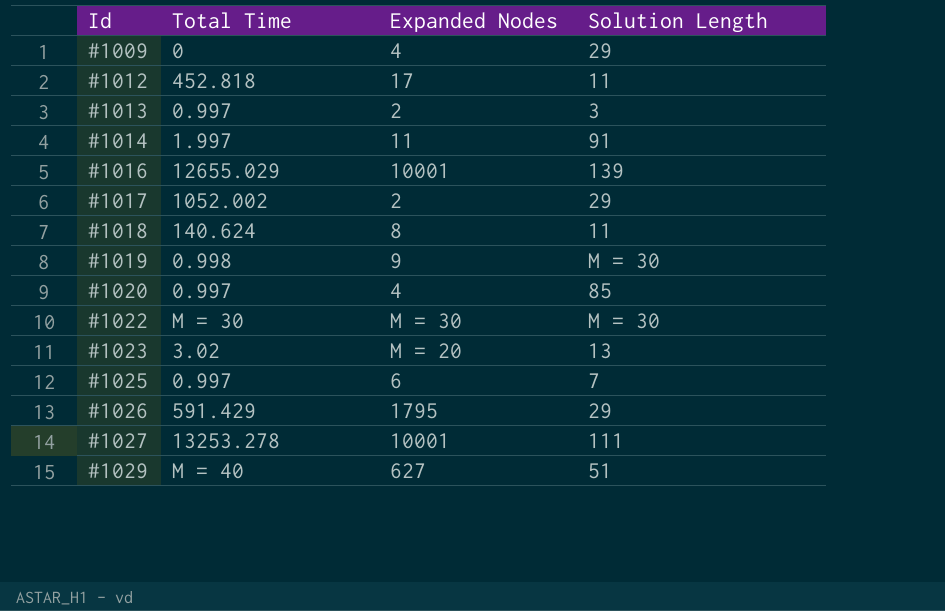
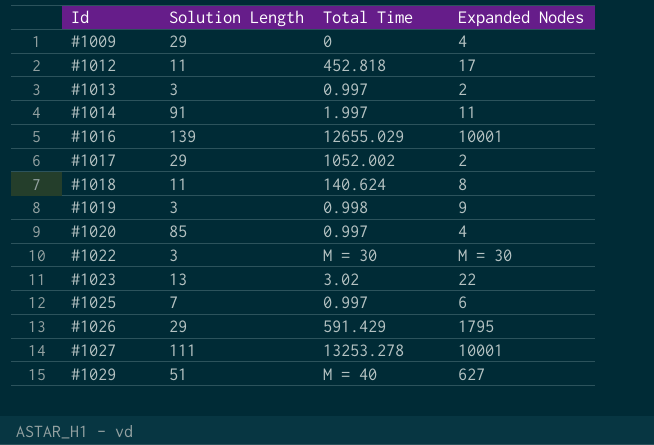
column Solution Length | position: 4 -> 2
#1019 | Solution Length: M = 30 -> 3
#1022 | Solution Length: M = 30 -> 3
#1023 | Expanded Nodes: M = 20 -> 22

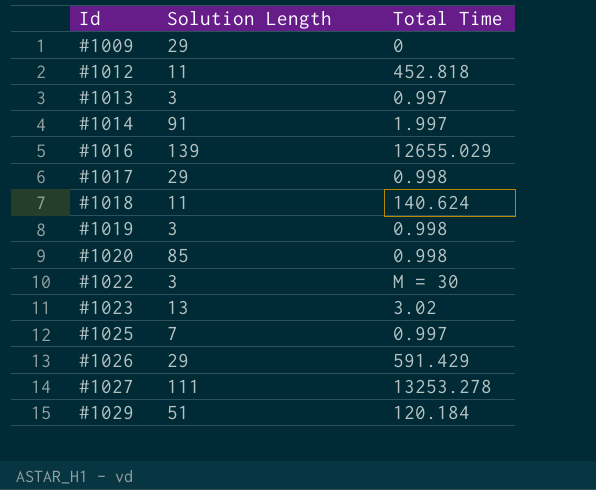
column Expanded Nodes | position: 4 -> none
#1017 | Total Time: 1052.002 -> 0.998
#1020 | Total Time: 0.997 -> 0.998
#1029 | Total Time: M = 40 -> 120.184

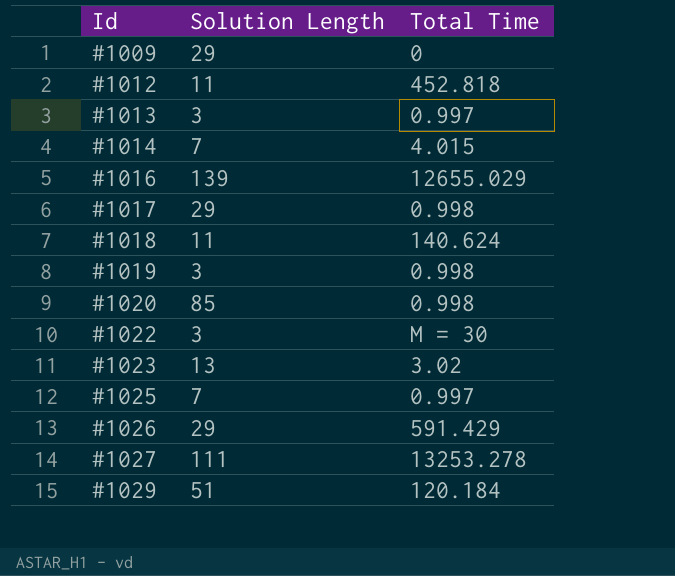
#1014 | Solution Length: 91 -> 7
#1014 | Total Time: 1.997 -> 4.015

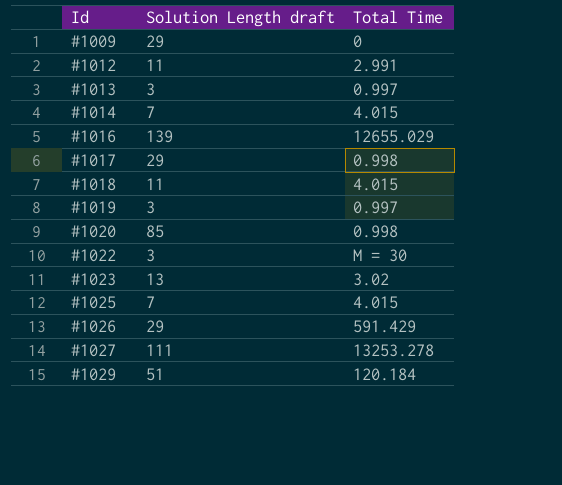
column name: Solution Length -> Solution Length draft
#1012 | Total Time: 452.818 -> 2.991
#1018 | Total Time: 140.624 -> 4.015
#1019 | Total Time: 0.998 -> 0.997
#1025 | Total Time: 0.997 -> 4.015

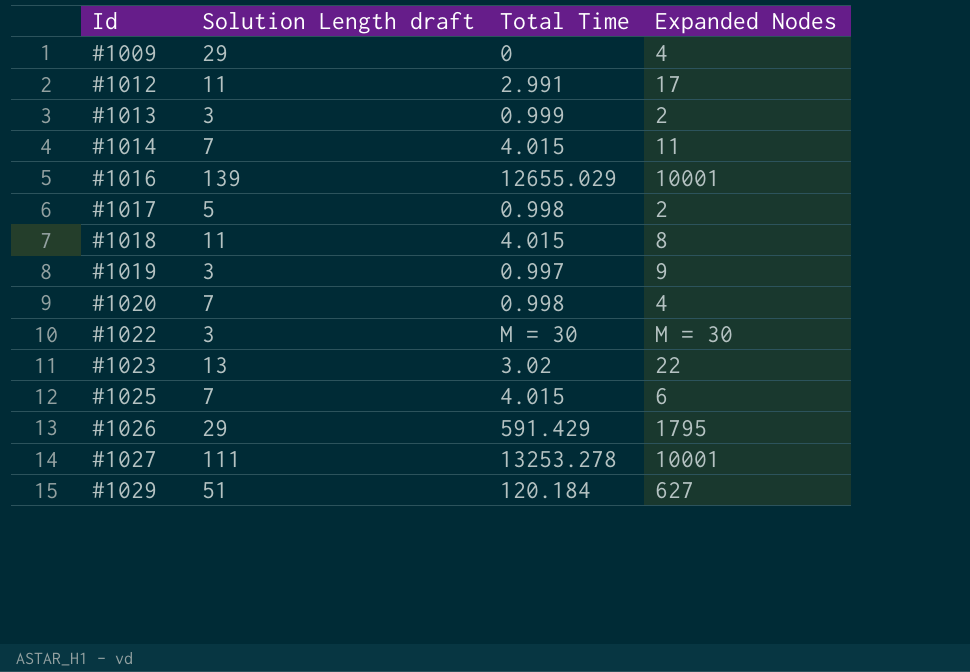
column Expanded Nodes | position: none -> 4
#1013 | Total Time: 0.997 -> 0.999
#1017 | Solution Length draft: 29 -> 5
#1020 | Solution Length draft: 85 -> 7

